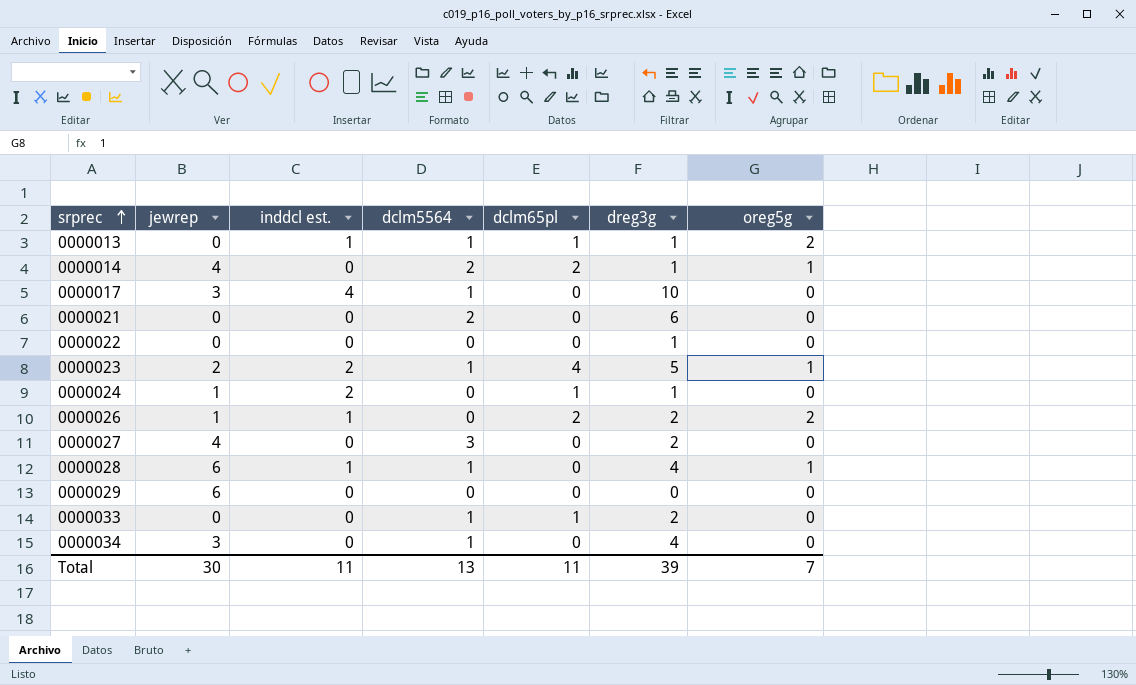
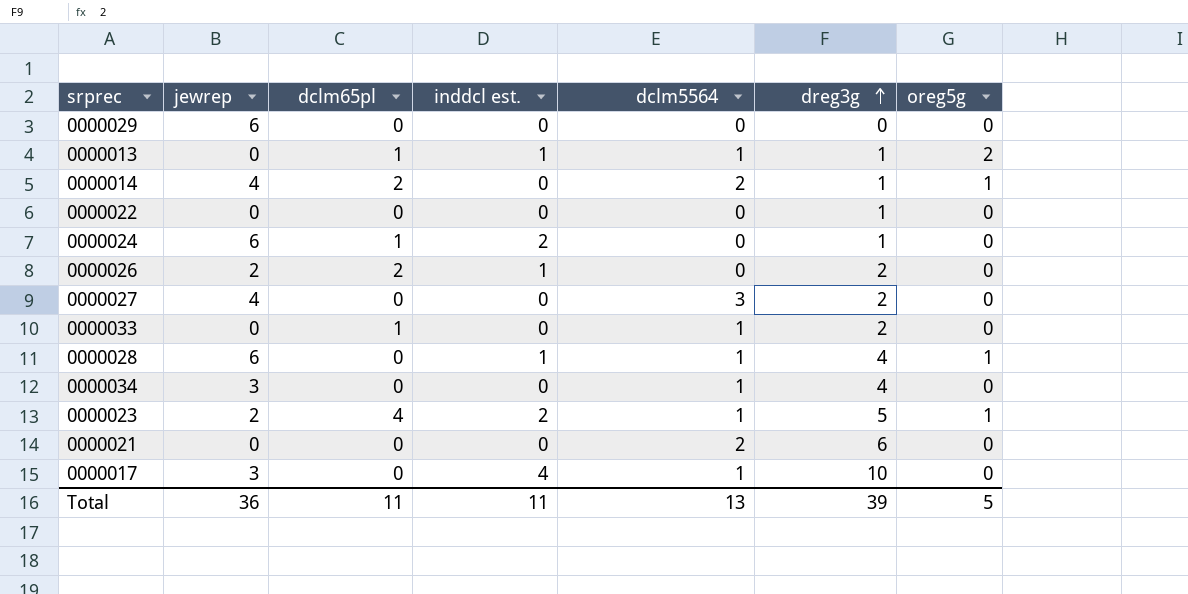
row order: srprec ascending -> dreg3g ascending
column dclm65pl | position: 5 -> 3
0000024 | jewrep: 1 -> 6
0000026 | jewrep: 1 -> 2
0000026 | oreg5g: 2 -> 0
Total | jewrep: 30 -> 36
Total | oreg5g: 7 -> 5

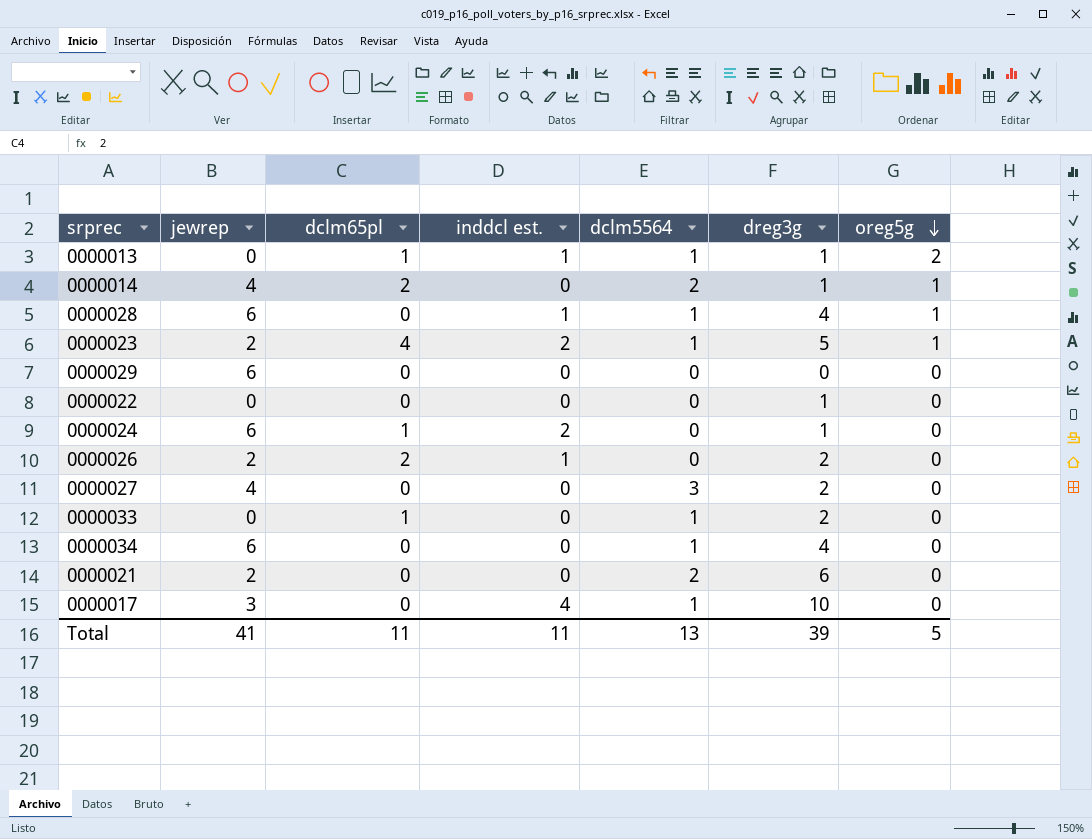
row order: dreg3g ascending -> oreg5g descending
0000034 | jewrep: 3 -> 6
0000021 | jewrep: 0 -> 2
Total | jewrep: 36 -> 41

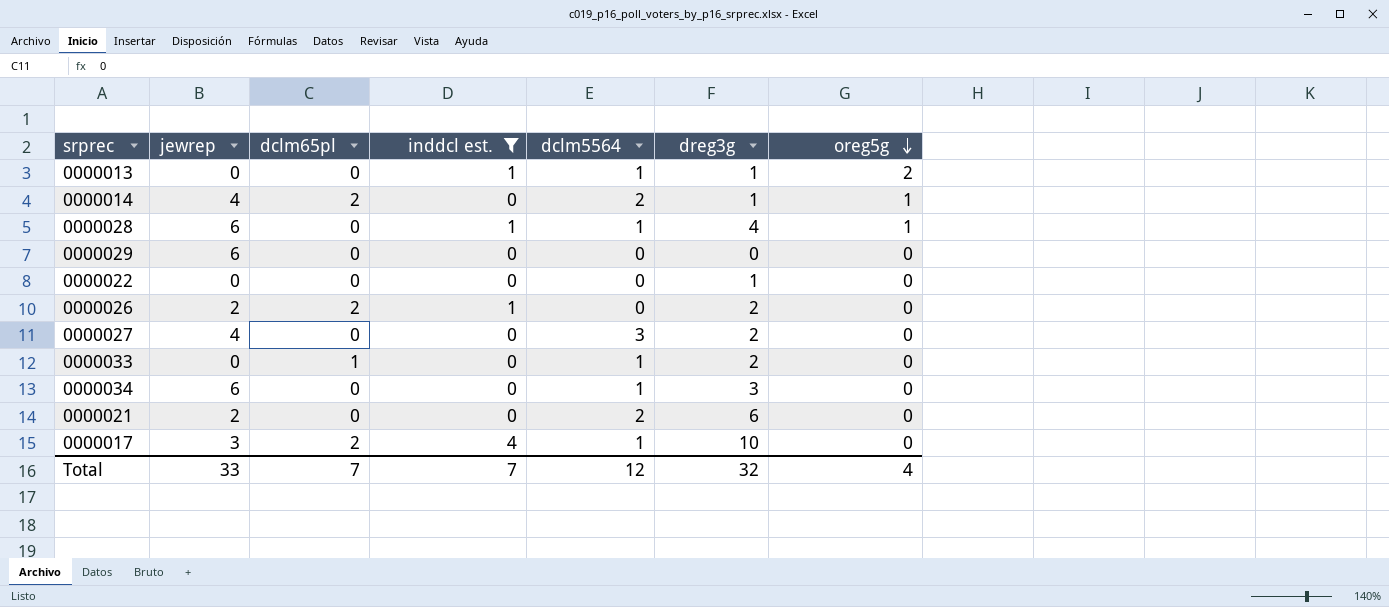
filter: none -> inddcl est. != 2
0000013 | dclm65pl: 1 -> 0
0000034 | dreg3g: 4 -> 3
0000017 | dclm65pl: 0 -> 2
Total | jewrep: 41 -> 33
Total | dclm65pl: 11 -> 7
Total | inddcl est.: 11 -> 7
Total | dclm5564: 13 -> 12
Total | dreg3g: 39 -> 32
Total | oreg5g: 5 -> 4

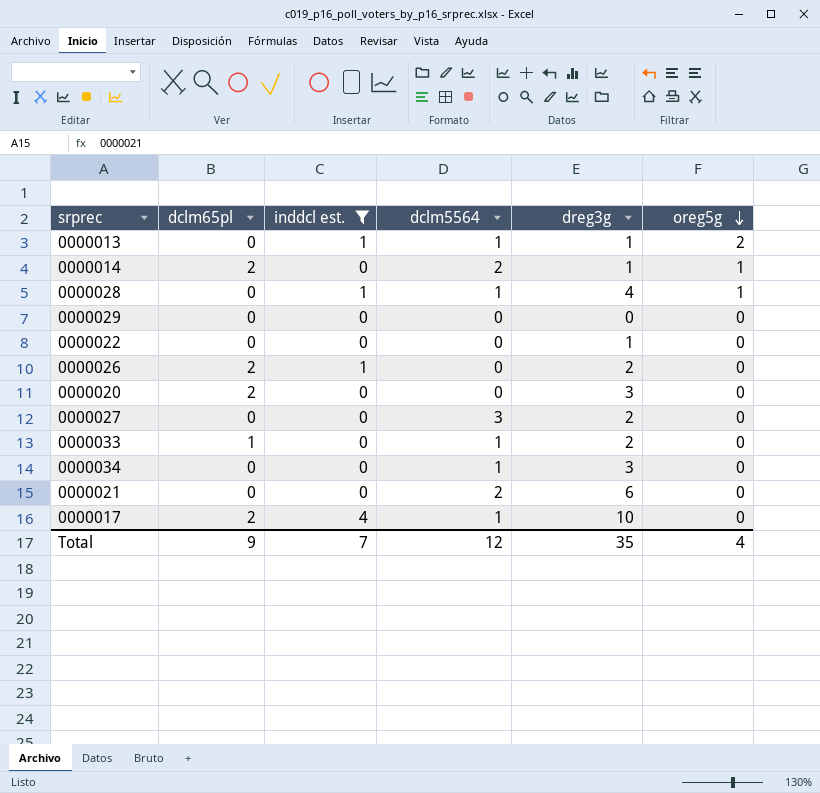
column jewrep | position: 2 -> none
row 0000020: none -> 2 | 0 | 0 | 3 | 0
Total | dclm65pl: 7 -> 9
Total | dreg3g: 32 -> 35

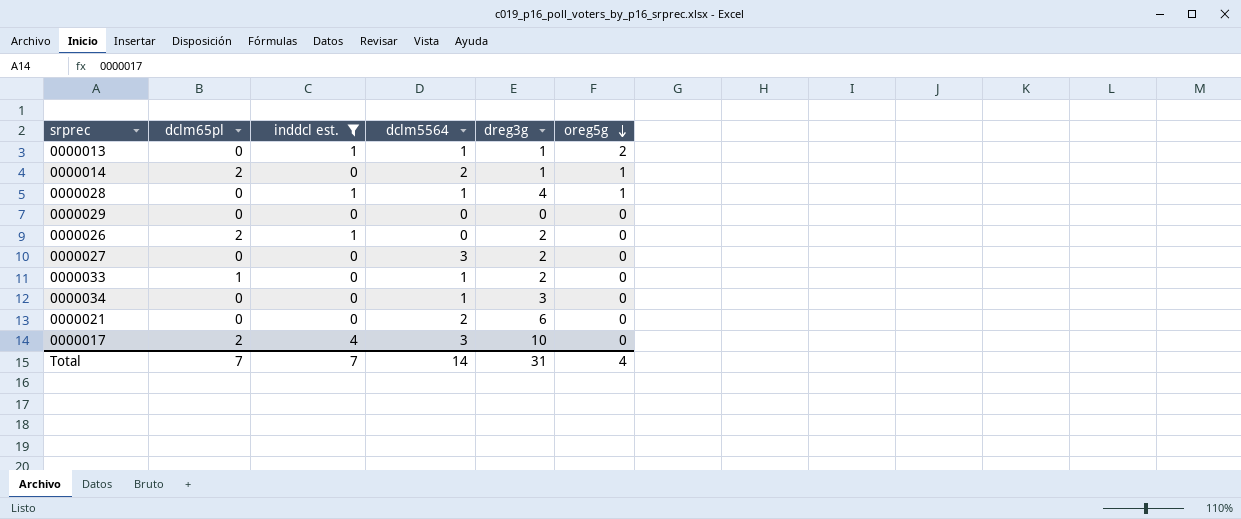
row 0000022: 0 | 0 | 0 | 1 | 0 -> none
row 0000020: 2 | 0 | 0 | 3 | 0 -> none
0000017 | dclm5564: 1 -> 3
Total | dclm65pl: 9 -> 7
Total | dclm5564: 12 -> 14
Total | dreg3g: 35 -> 31

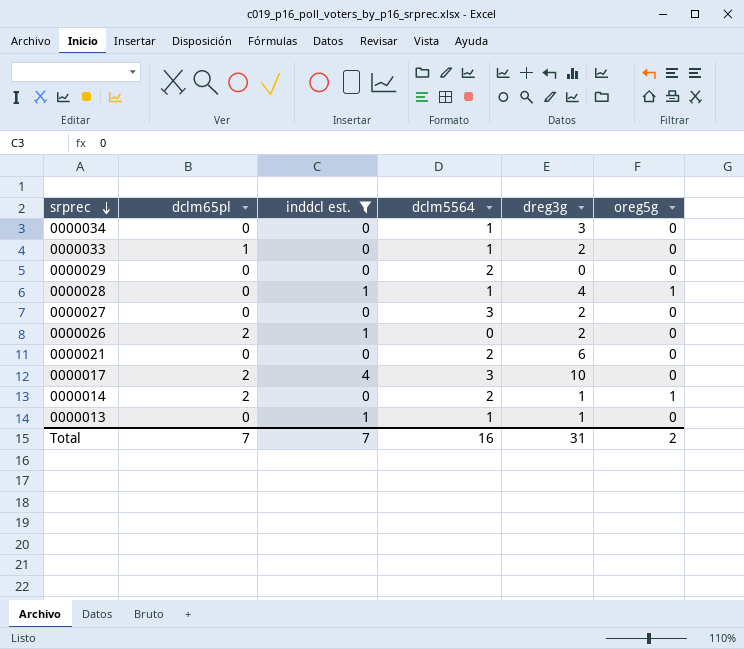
row order: oreg5g descending -> srprec descending
0000029 | dclm5564: 0 -> 2
0000013 | oreg5g: 2 -> 0
Total | dclm5564: 14 -> 16
Total | oreg5g: 4 -> 2

